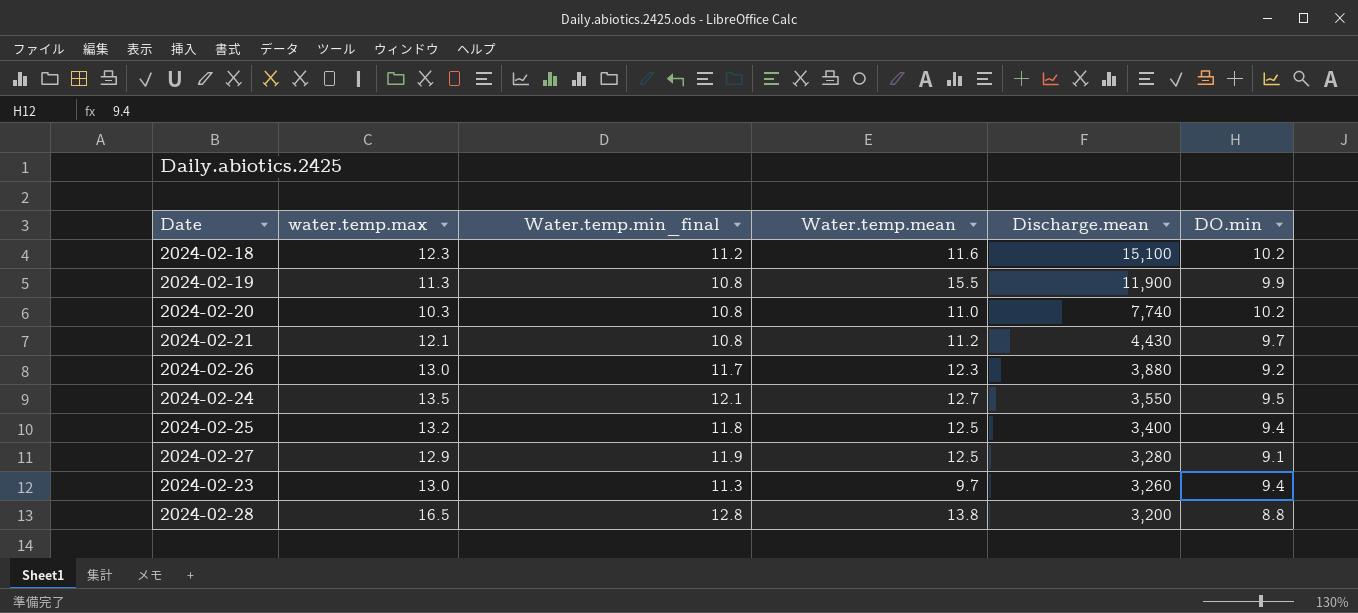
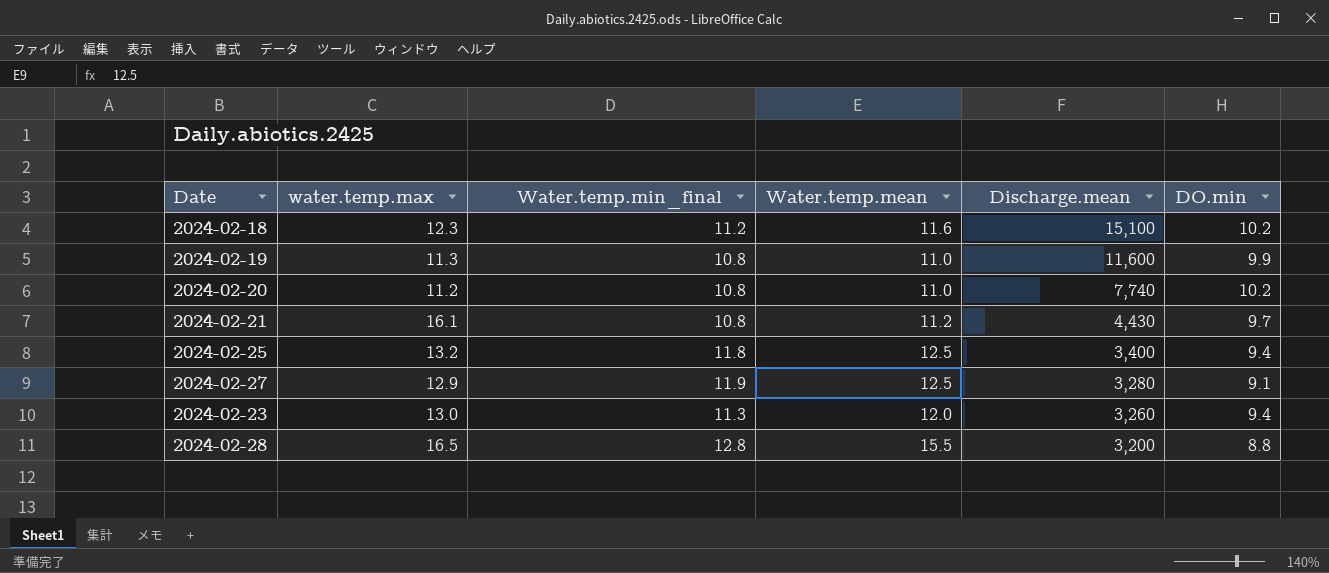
row 2024-02-26: 13.0 | 11.7 | 12.3 | 3,880 | 9.2 -> none
row 2024-02-24: 13.5 | 12.1 | 12.7 | 3,550 | 9.5 -> none
2024-02-19 | Water.temp.mean: 15.5 -> 11.0
2024-02-19 | Discharge.mean: 11,900 -> 11,600
2024-02-20 | water.temp.max: 10.3 -> 11.2
2024-02-21 | water.temp.max: 12.1 -> 16.1
2024-02-23 | Water.temp.mean: 9.7 -> 12.0
2024-02-28 | Water.temp.mean: 13.8 -> 15.5

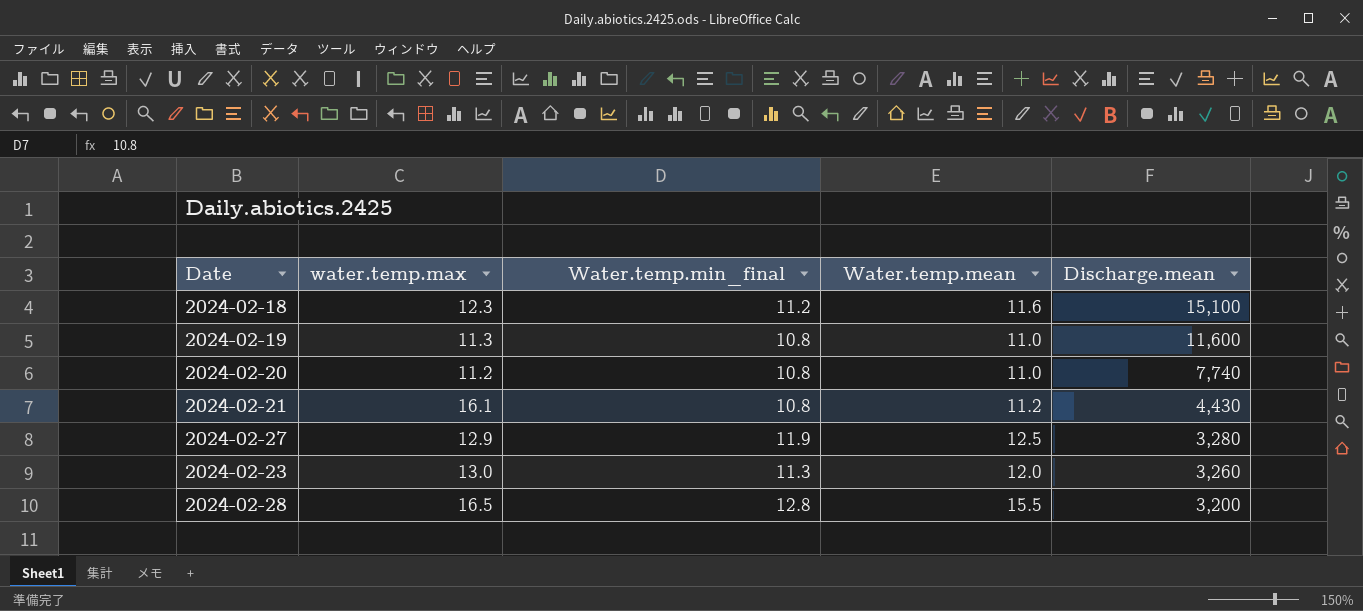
column DO.min | position: 6 -> none
row 2024-02-25: 13.2 | 11.8 | 12.5 | 3,400 | 9.4 -> none

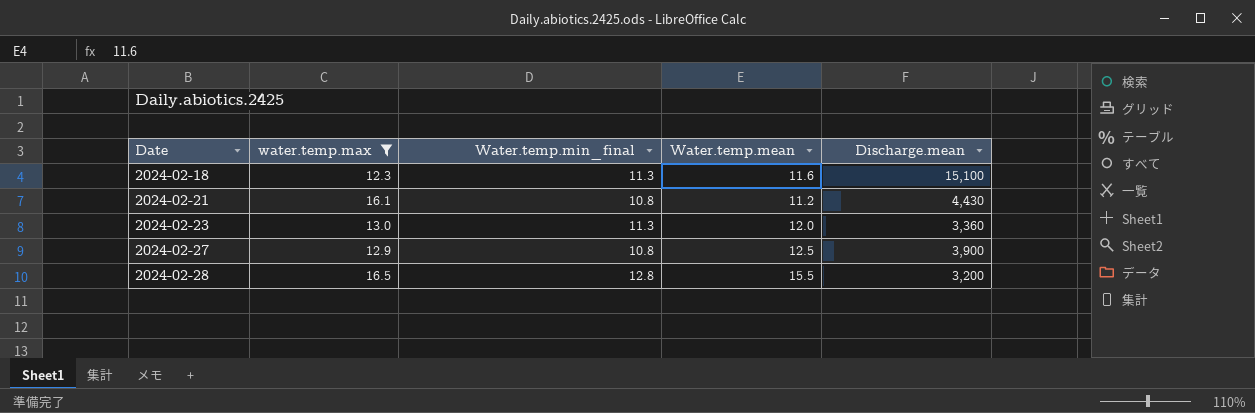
filter: none -> water.temp.max >= 12.3
row order: Discharge.mean descending -> Date ascending
2024-02-18 | Water.temp.min_final: 11.2 -> 11.3
2024-02-23 | Discharge.mean: 3,260 -> 3,360
2024-02-27 | Water.temp.min_final: 11.9 -> 10.8
2024-02-27 | Discharge.mean: 3,280 -> 3,900

